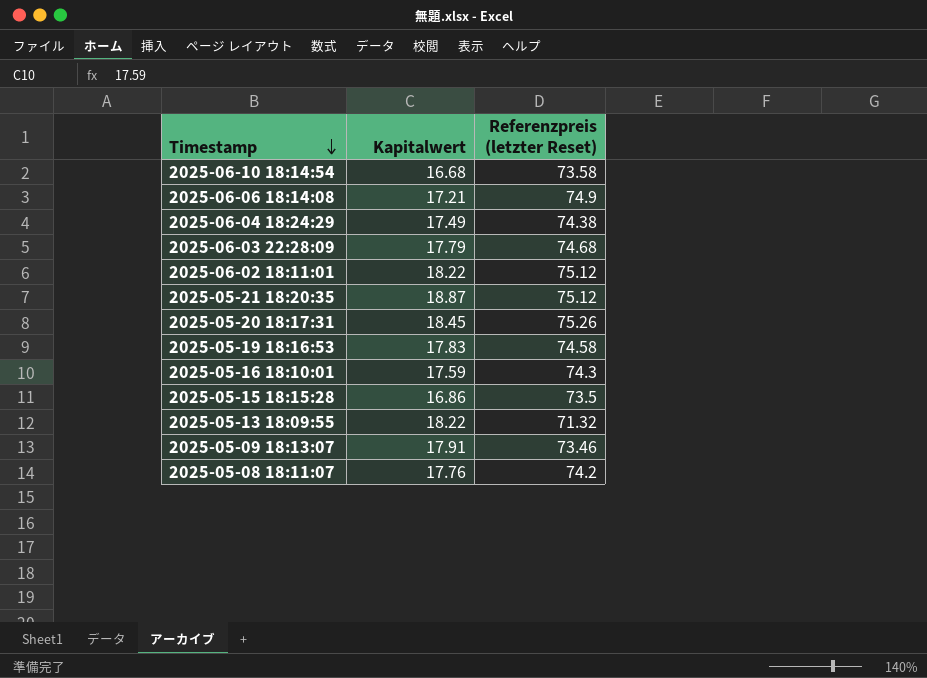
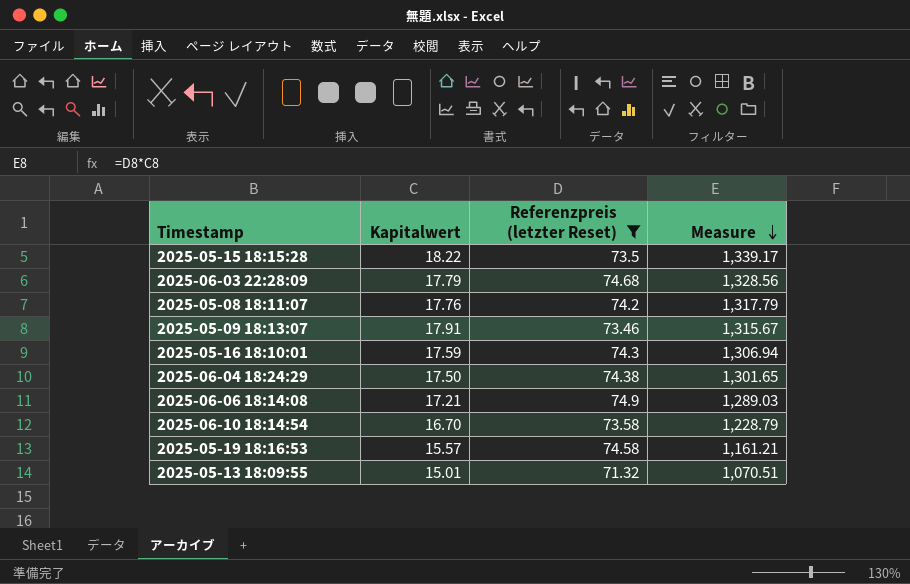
filter: none -> Referenzpreis (letzter Reset) <= 74.9
row order: Timestamp descending -> Measure descending
column Measure | formula: none -> [Kapitalwert] * [Referenzpreis (letzter Reset)]
2025-05-15 18:15:28 | Kapitalwert: 16.86 -> 18.22
2025-06-04 18:24:29 | Kapitalwert: 17.49 -> 17.50
2025-06-10 18:14:54 | Kapitalwert: 16.68 -> 16.70
2025-05-19 18:16:53 | Kapitalwert: 17.83 -> 15.57
2025-05-13 18:09:55 | Kapitalwert: 18.22 -> 15.01

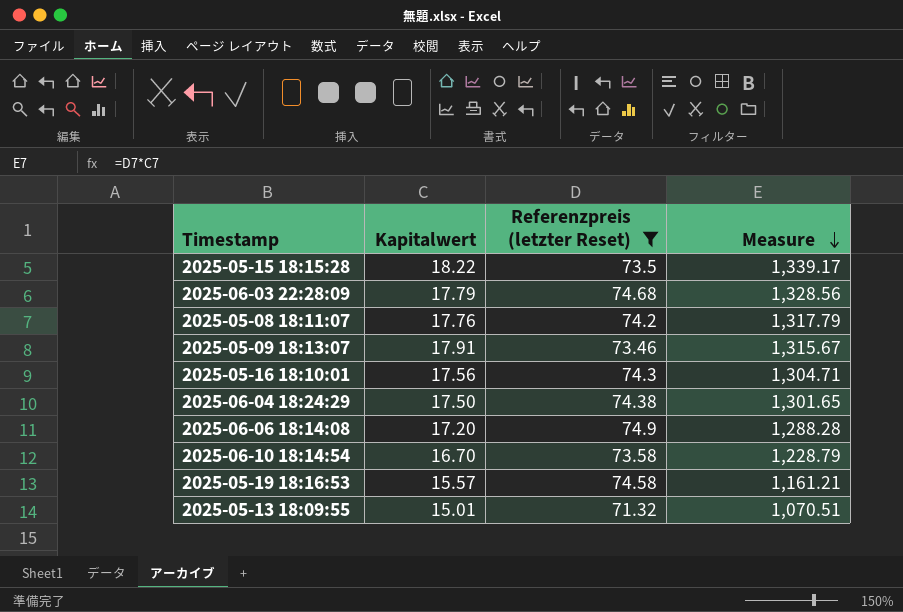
2025-05-16 18:10:01 | Kapitalwert: 17.59 -> 17.56
2025-05-16 18:10:01 | Measure: 1,306.94 -> 1,304.71
2025-06-06 18:14:08 | Kapitalwert: 17.21 -> 17.20
2025-06-06 18:14:08 | Measure: 1,289.03 -> 1,288.28

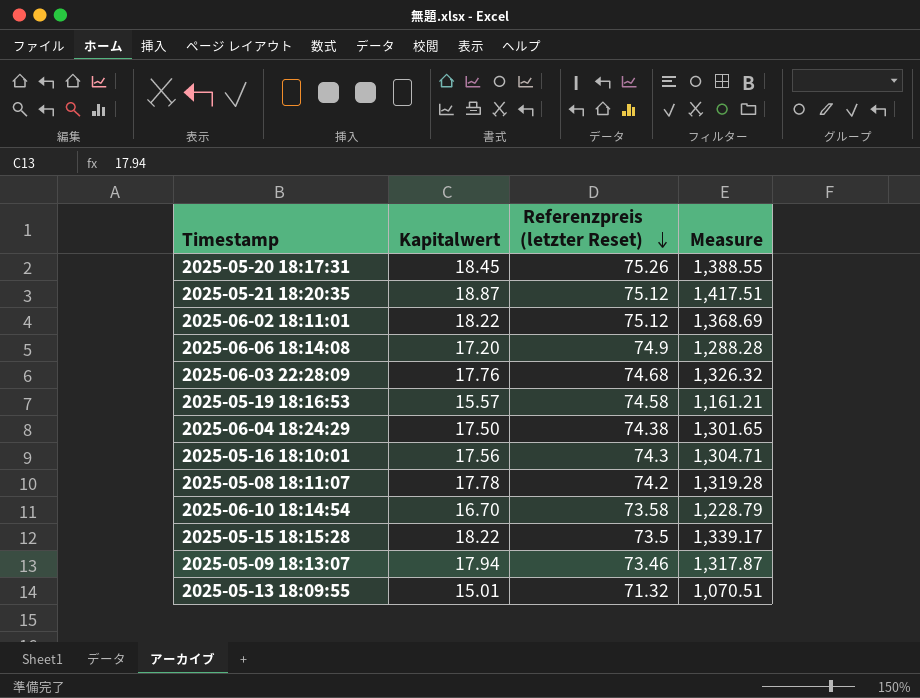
filter: Referenzpreis (letzter Reset) <= 74.9 -> none
row order: Measure descending -> Referenzpreis (letzter Reset) descending
2025-06-03 22:28:09 | Kapitalwert: 17.79 -> 17.76
2025-06-03 22:28:09 | Measure: 1,328.56 -> 1,326.32
2025-05-08 18:11:07 | Kapitalwert: 17.76 -> 17.78
2025-05-08 18:11:07 | Measure: 1,317.79 -> 1,319.28
2025-05-09 18:13:07 | Kapitalwert: 17.91 -> 17.94
2025-05-09 18:13:07 | Measure: 1,315.67 -> 1,317.87

